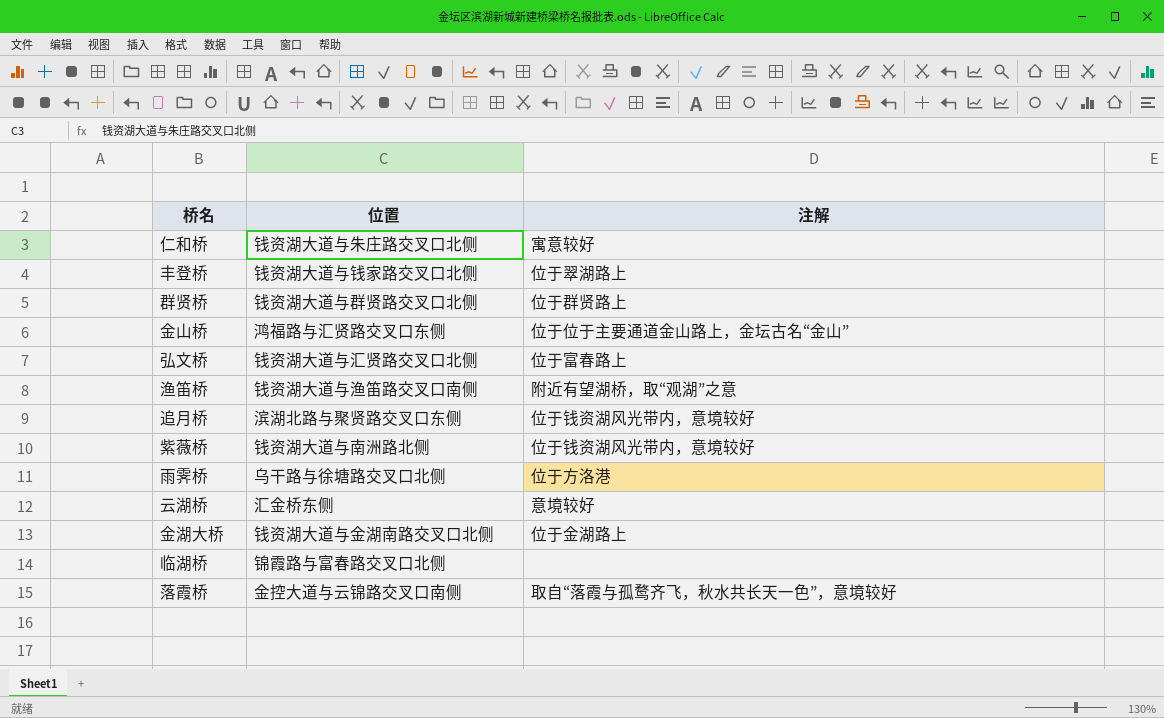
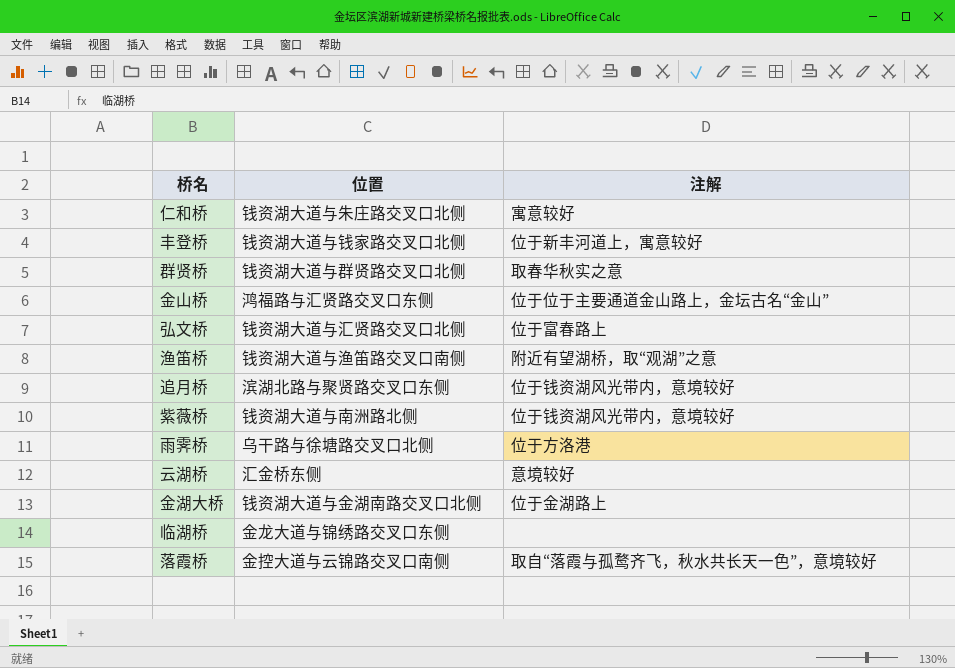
丰登桥 | 注解: 位于翠湖路上 -> 位于新丰河道上，寓意较好
群贤桥 | 注解: 位于群贤路上 -> 取春华秋实之意
临湖桥 | 位置: 锦霞路与富春路交叉口北侧 -> 金龙大道与锦绣路交叉口东侧

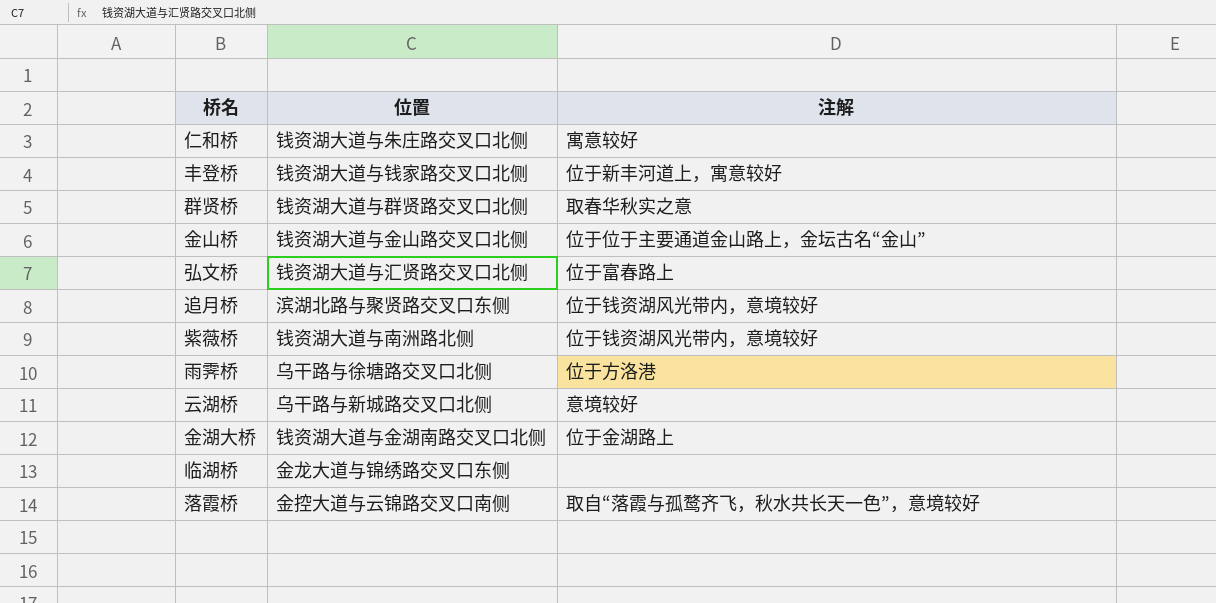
row 渔笛桥: 钱资湖大道与渔笛路交叉口南侧 | 附近有望湖桥，取“观湖”之意 -> none
金山桥 | 位置: 鸿福路与汇贤路交叉口东侧 -> 钱资湖大道与金山路交叉口北侧
云湖桥 | 位置: 汇金桥东侧 -> 乌干路与新城路交叉口北侧

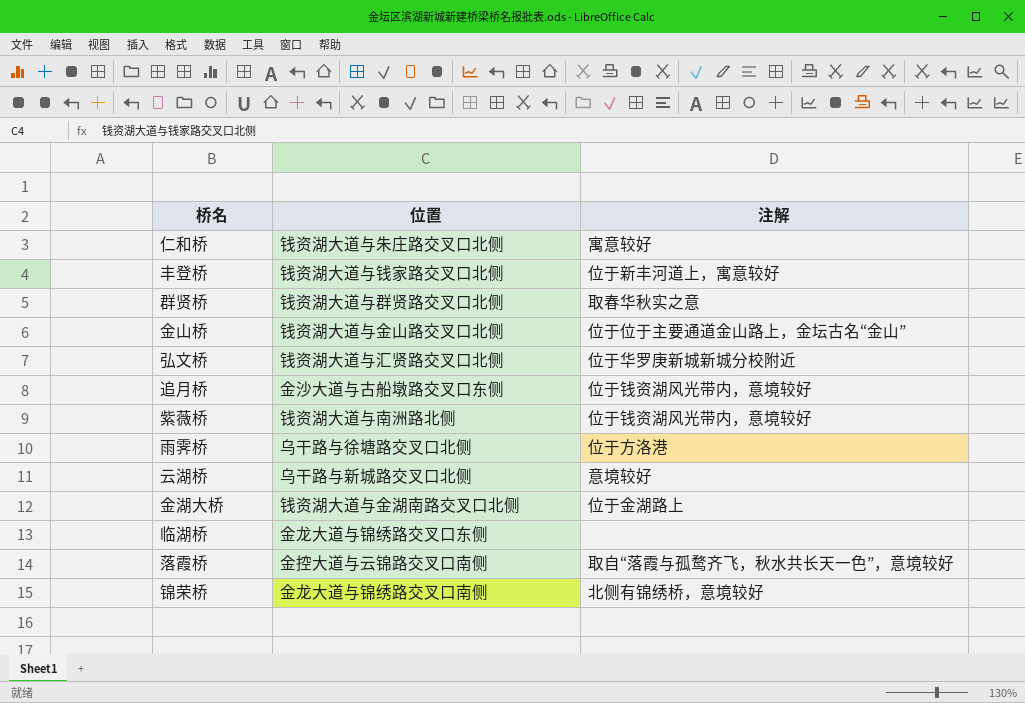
弘文桥 | 注解: 位于富春路上 -> 位于华罗庚新城新城分校附近
追月桥 | 位置: 滨湖北路与聚贤路交叉口东侧 -> 金沙大道与古船墩路交叉口东侧
row 锦荣桥: none -> 金龙大道与锦绣路交叉口南侧 | 北侧有锦绣桥，意境较好

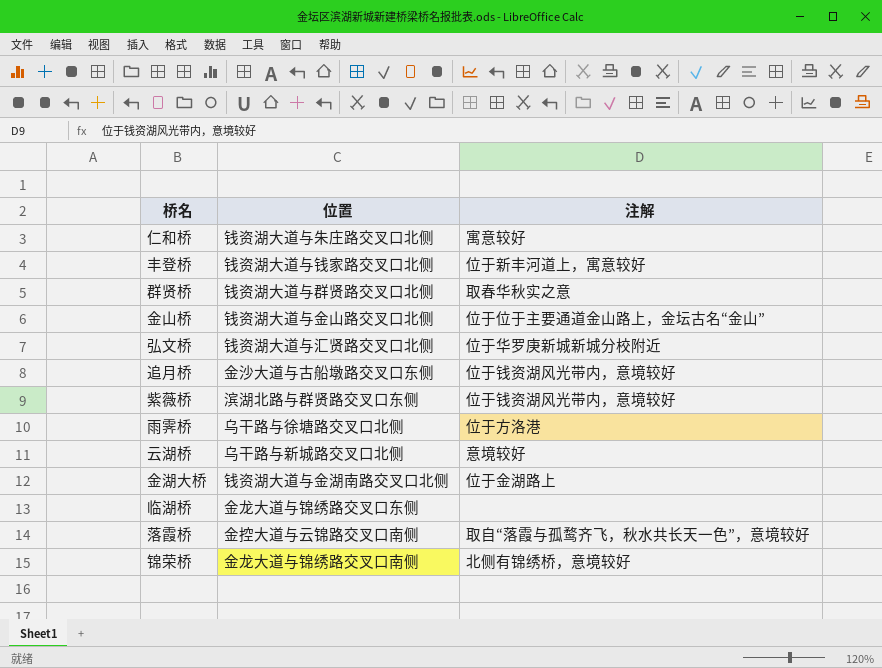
紫薇桥 | 位置: 钱资湖大道与南洲路北侧 -> 滨湖北路与群贤路交叉口东侧

